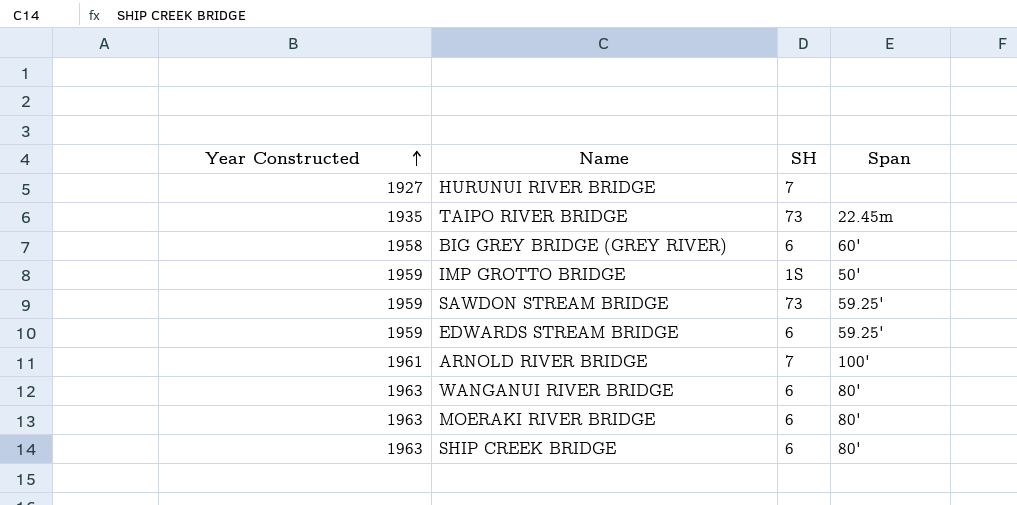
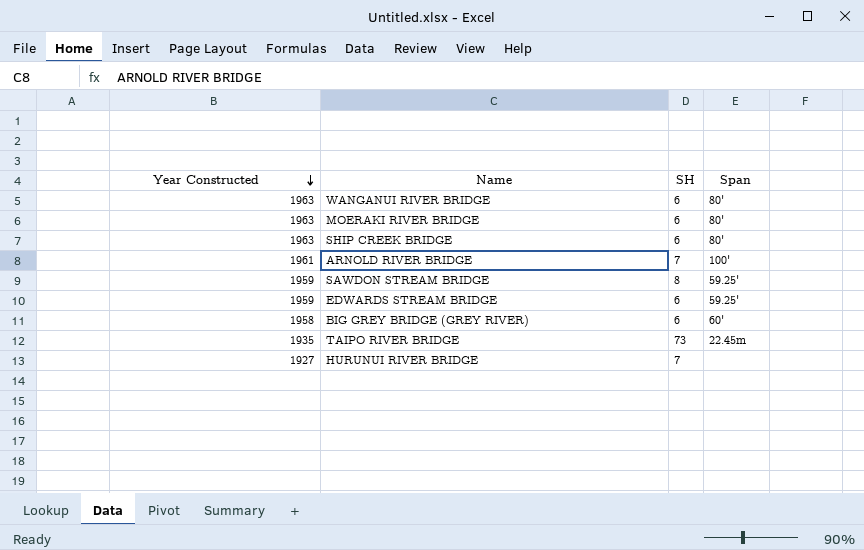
row order: Year Constructed ascending -> Year Constructed descending
row IMP GROTTO BRIDGE: 1959 | 1S | 50' -> none
SAWDON STREAM BRIDGE | SH: 73 -> 8

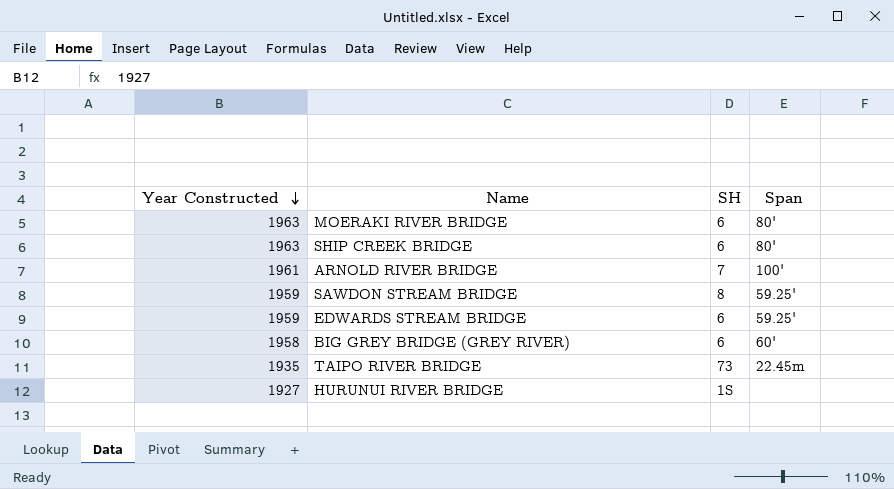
row WANGANUI RIVER BRIDGE: 1963 | 6 | 80' -> none
HURUNUI RIVER BRIDGE | SH: 7 -> 1S

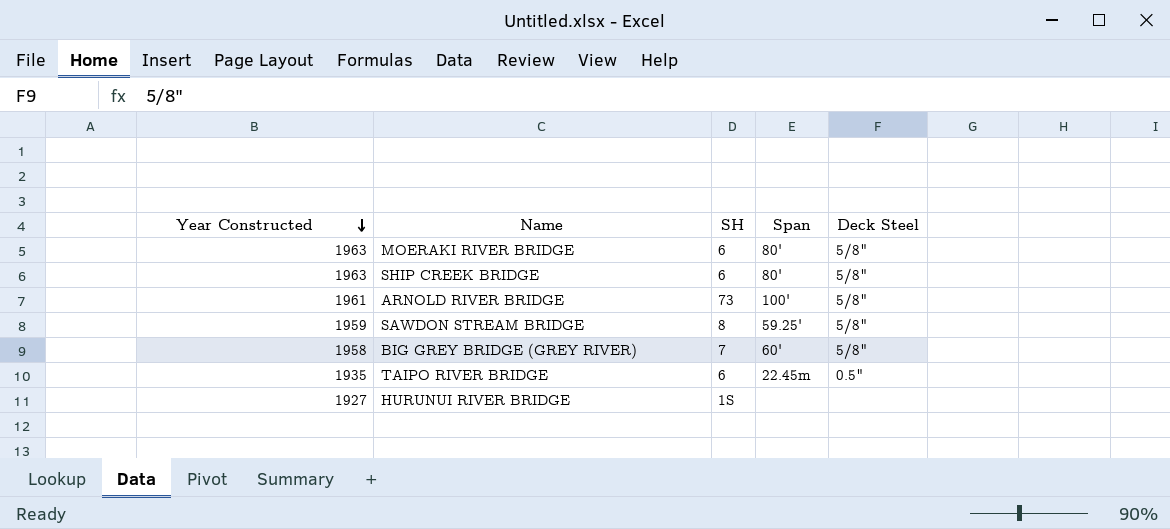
column Deck Steel | position: none -> 5
row EDWARDS STREAM BRIDGE: 1959 | 6 | 59.25' -> none
ARNOLD RIVER BRIDGE | SH: 7 -> 73
BIG GREY BRIDGE (GREY RIVER) | SH: 6 -> 7
TAIPO RIVER BRIDGE | SH: 73 -> 6

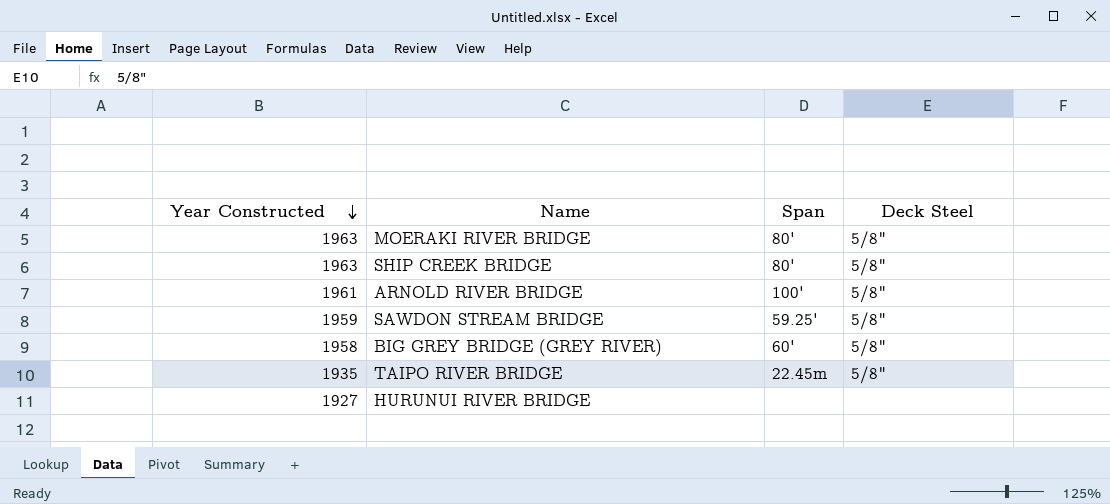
column SH | position: 3 -> none
TAIPO RIVER BRIDGE | Deck Steel: 0.5" -> 5/8"

